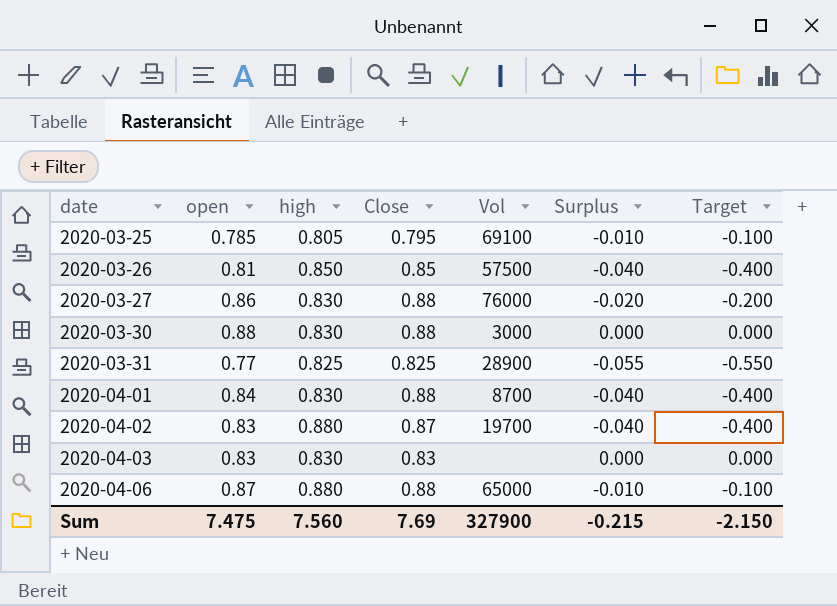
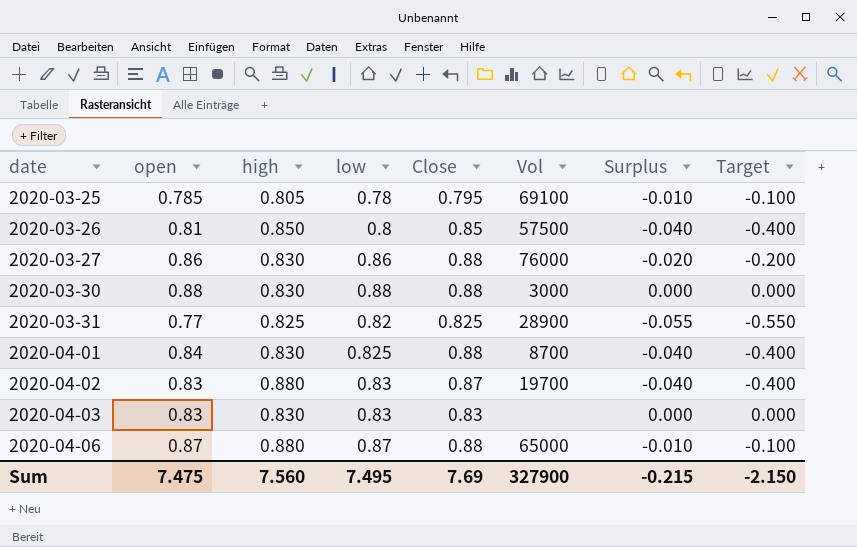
column low | position: none -> 4

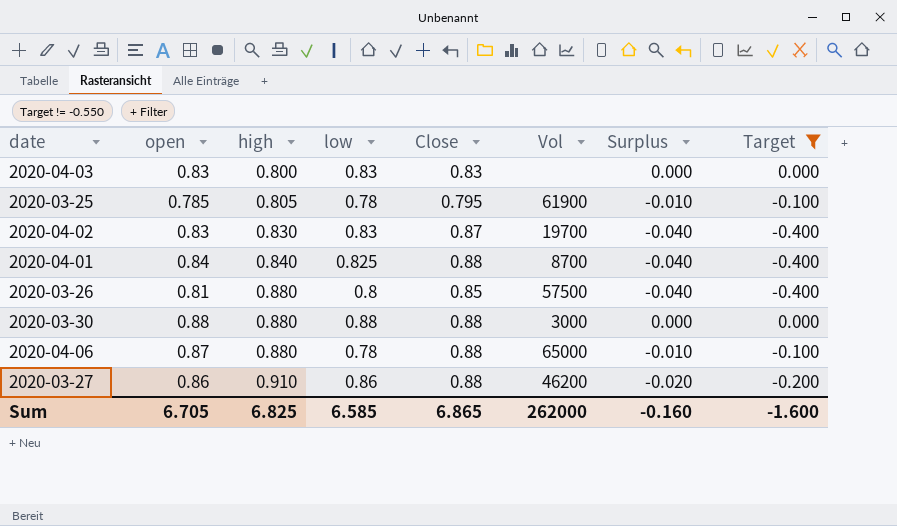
filter: none -> Target != -0.550
row order: date ascending -> high ascending
2020-04-03 | high: 0.830 -> 0.800
2020-03-25 | Vol: 69100 -> 61900
2020-04-02 | high: 0.880 -> 0.830
2020-04-01 | high: 0.830 -> 0.840
2020-03-26 | high: 0.850 -> 0.880
2020-03-30 | high: 0.830 -> 0.880
2020-04-06 | low: 0.87 -> 0.78
2020-03-27 | high: 0.830 -> 0.910
2020-03-27 | Vol: 76000 -> 46200
Sum | open: 7.475 -> 6.705
Sum | high: 7.560 -> 6.825
Sum | low: 7.495 -> 6.585
Sum | Close: 7.69 -> 6.865
Sum | Vol: 327900 -> 262000
Sum | Surplus: -0.215 -> -0.160
Sum | Target: -2.150 -> -1.600

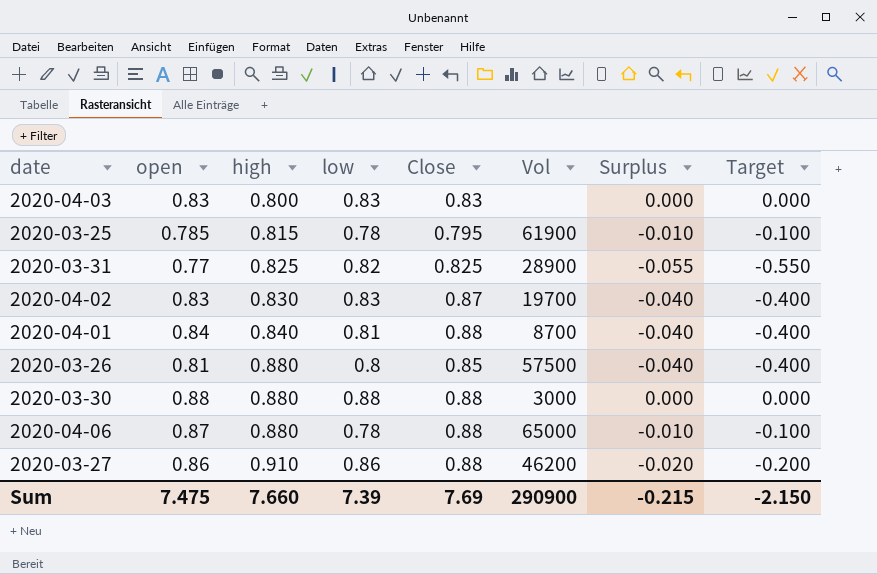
filter: Target != -0.550 -> none
2020-03-25 | high: 0.805 -> 0.815
2020-04-01 | low: 0.825 -> 0.81
Sum | open: 6.705 -> 7.475
Sum | high: 6.825 -> 7.660
Sum | low: 6.585 -> 7.39
Sum | Close: 6.865 -> 7.69
Sum | Vol: 262000 -> 290900
Sum | Surplus: -0.160 -> -0.215
Sum | Target: -1.600 -> -2.150

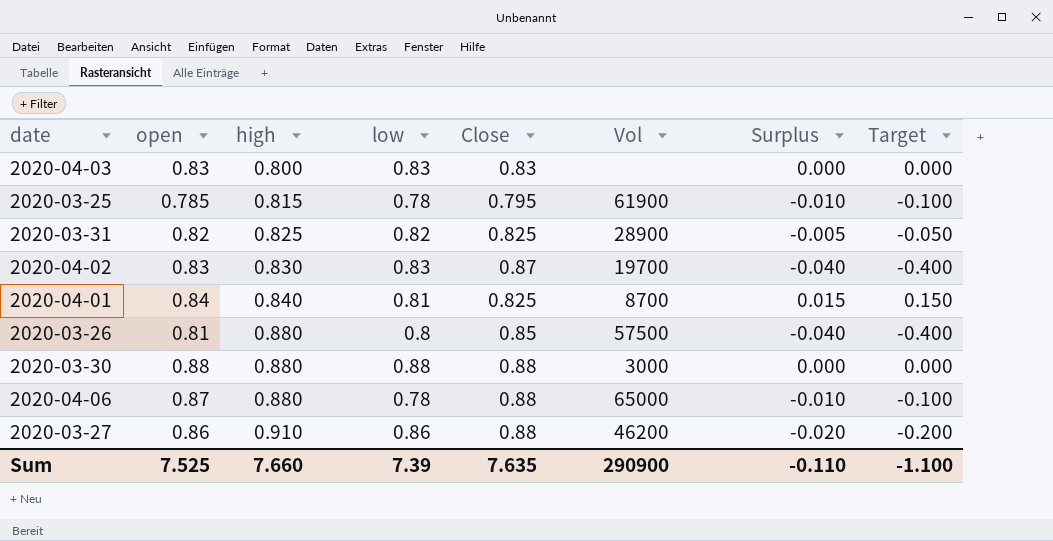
2020-03-31 | open: 0.77 -> 0.82
2020-03-31 | Surplus: -0.055 -> -0.005
2020-03-31 | Target: -0.550 -> -0.050
2020-04-01 | Close: 0.88 -> 0.825
2020-04-01 | Surplus: -0.040 -> 0.015
2020-04-01 | Target: -0.400 -> 0.150
Sum | open: 7.475 -> 7.525
Sum | Close: 7.69 -> 7.635
Sum | Surplus: -0.215 -> -0.110
Sum | Target: -2.150 -> -1.100

